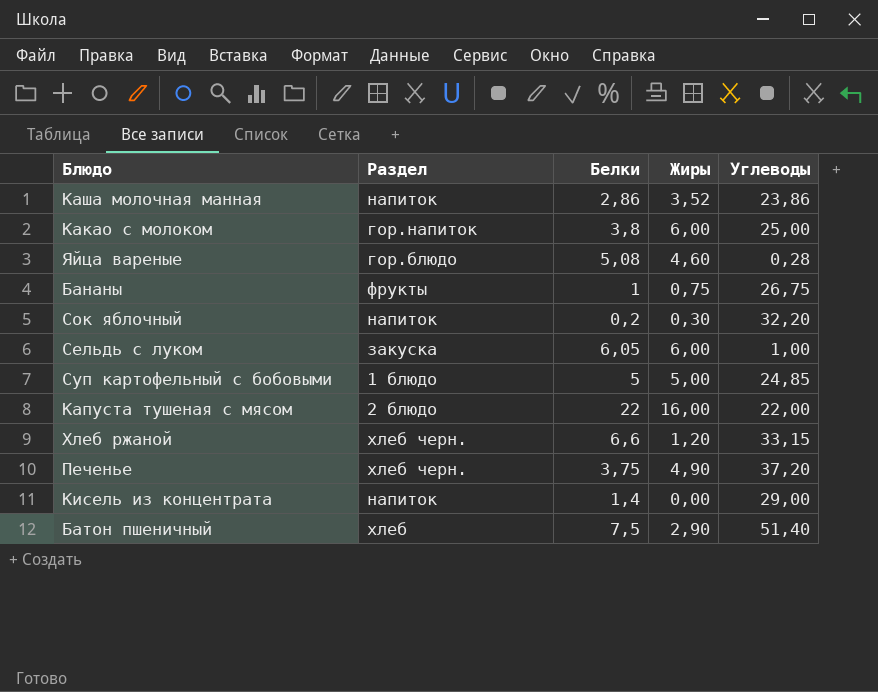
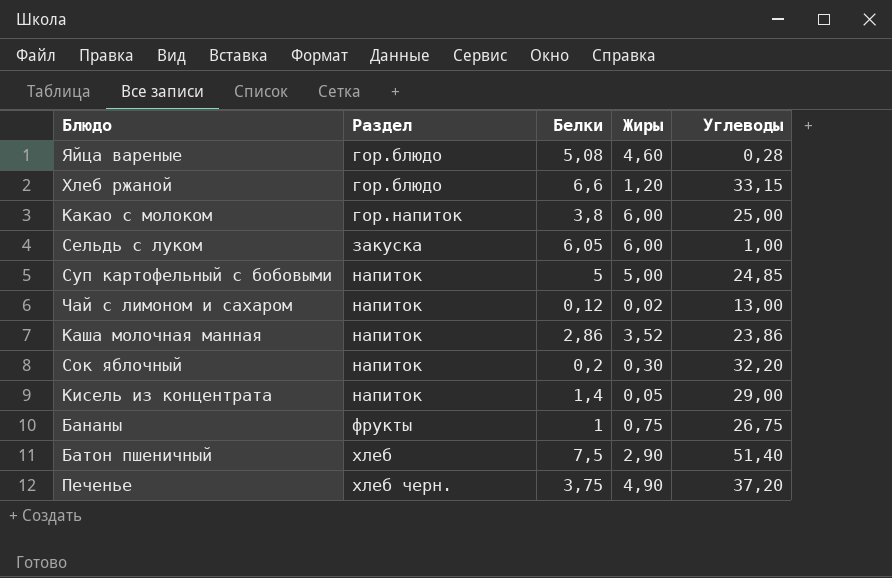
row order: none -> Раздел ascending
row Капуста тушеная с мясом: 2 блюдо | 22 | 16,00 | 22,00 -> none
Хлеб ржаной | Раздел: хлеб черн. -> гор.блюдо
Суп картофельный с бобовыми | Раздел: 1 блюдо -> напиток
row Чай с лимоном и сахаром: none -> напиток | 0,12 | 0,02 | 13,00
Кисель из концентрата | Жиры: 0,00 -> 0,05

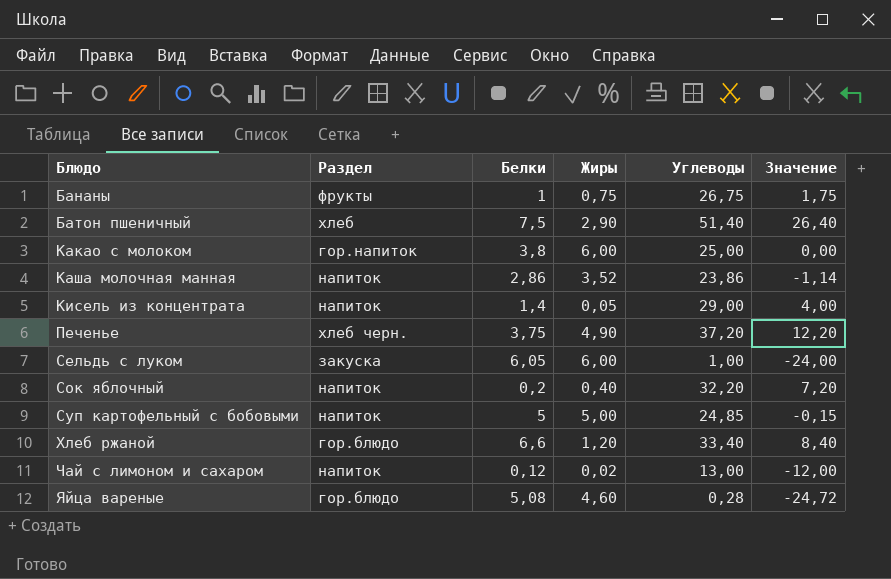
row order: Раздел ascending -> Блюдо ascending
column Значение | formula: none -> [Углеводы] - 25
Сок яблочный | Жиры: 0,30 -> 0,40
Хлеб ржаной | Углеводы: 33,15 -> 33,40

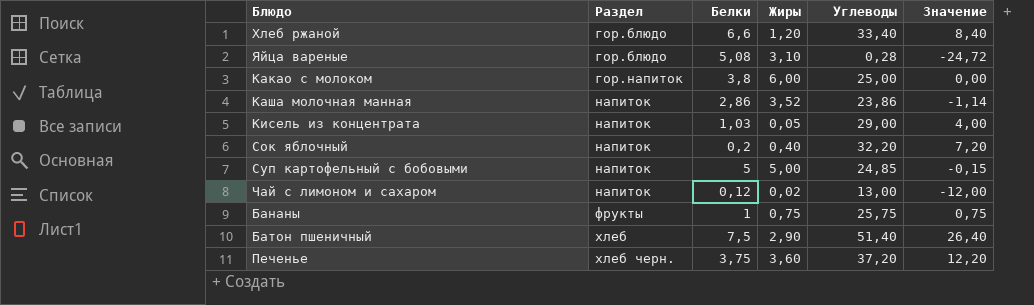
row order: Блюдо ascending -> Раздел ascending
row Сельдь с луком: закуска | 6,05 | 6,00 | 1,00 | -24,00 -> none
Яйца вареные | Жиры: 4,60 -> 3,10
Кисель из концентрата | Белки: 1,4 -> 1,03
Бананы | Углеводы: 26,75 -> 25,75
Бананы | Значение: 1,75 -> 0,75
Печенье | Жиры: 4,90 -> 3,60

